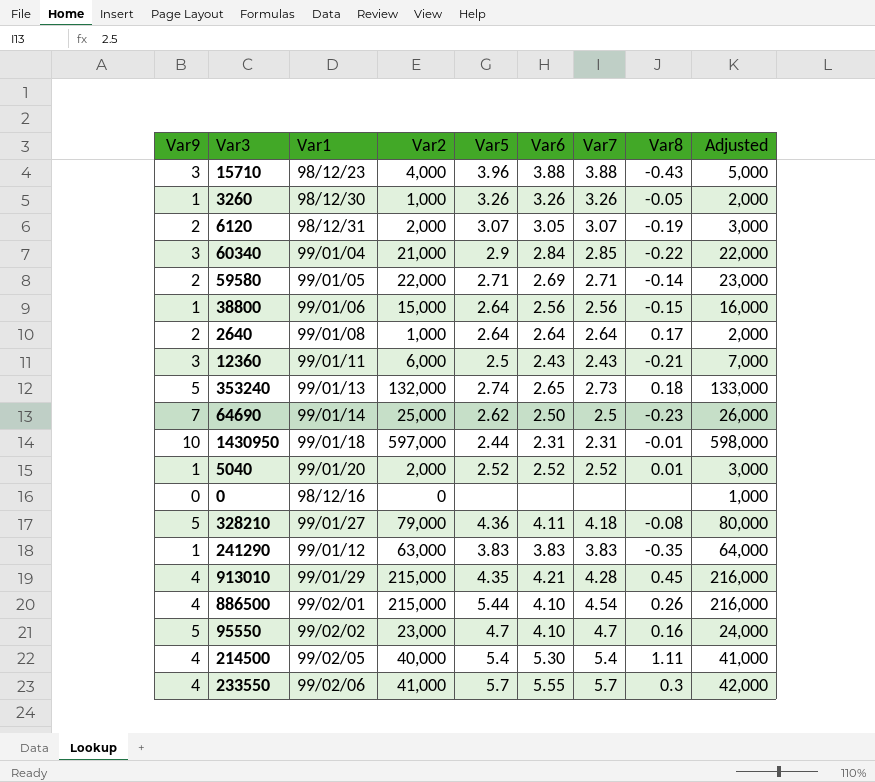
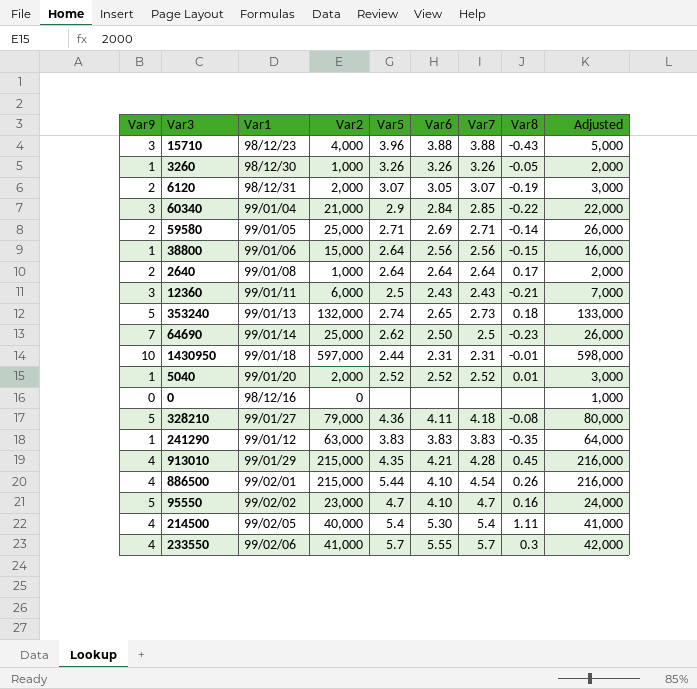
59580 | Var2: 22,000 -> 25,000
59580 | Adjusted: 23,000 -> 26,000

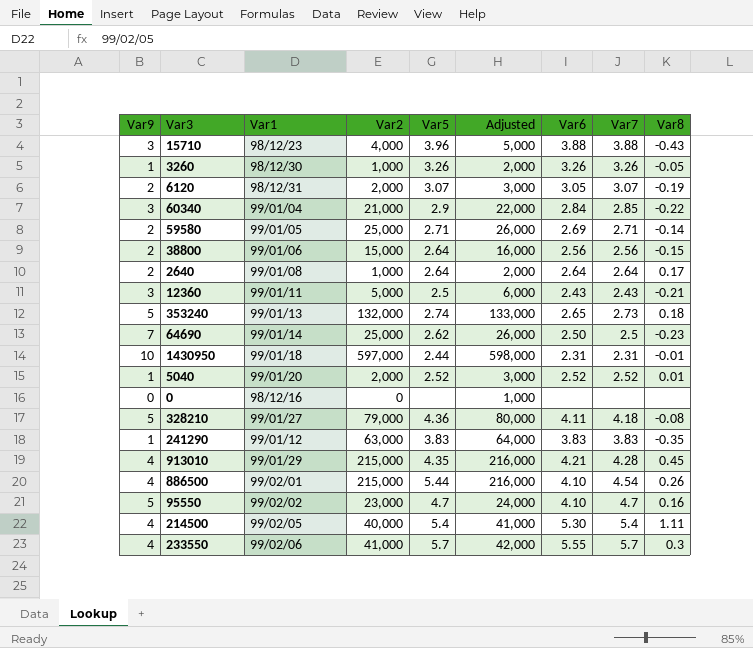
column Adjusted | position: 9 -> 6
38800 | Var9: 1 -> 2
12360 | Var2: 6,000 -> 5,000
12360 | Adjusted: 7,000 -> 6,000

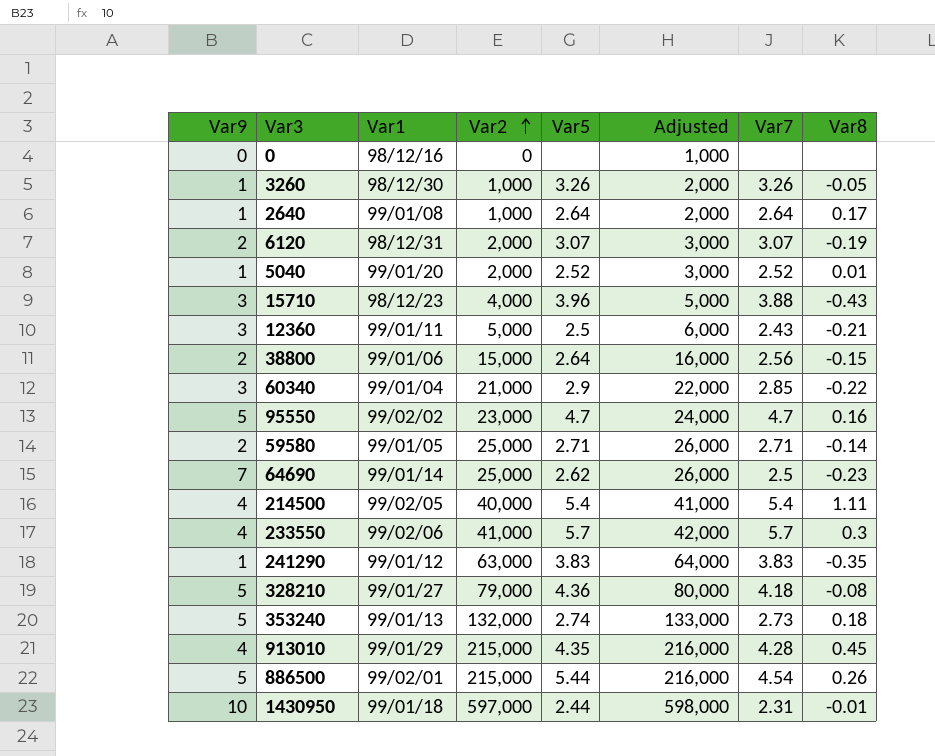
row order: none -> Var2 ascending
column Var6 | position: 7 -> none
2640 | Var9: 2 -> 1
886500 | Var9: 4 -> 5

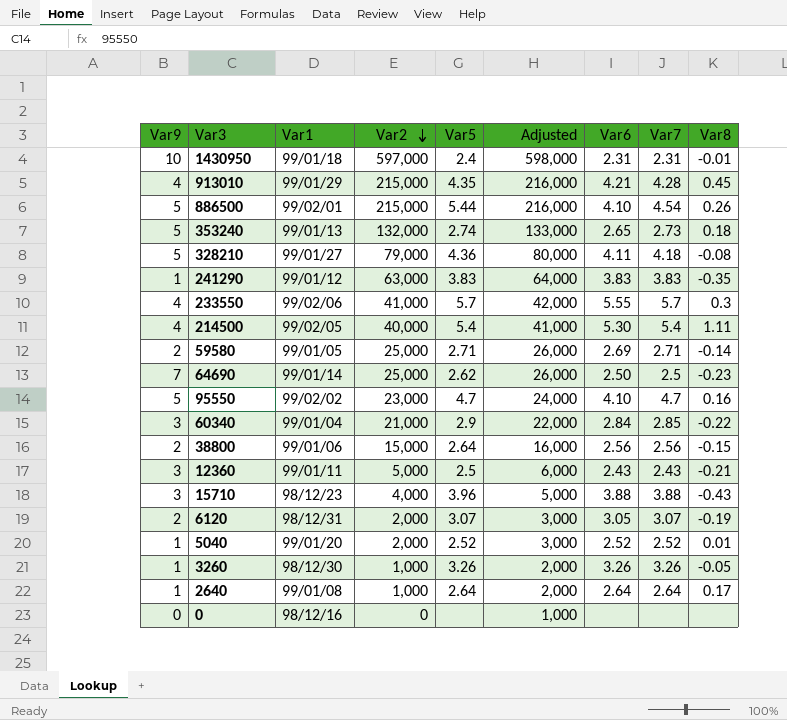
row order: Var2 ascending -> Var2 descending
column Var6 | position: none -> 7
1430950 | Var5: 2.44 -> 2.4

